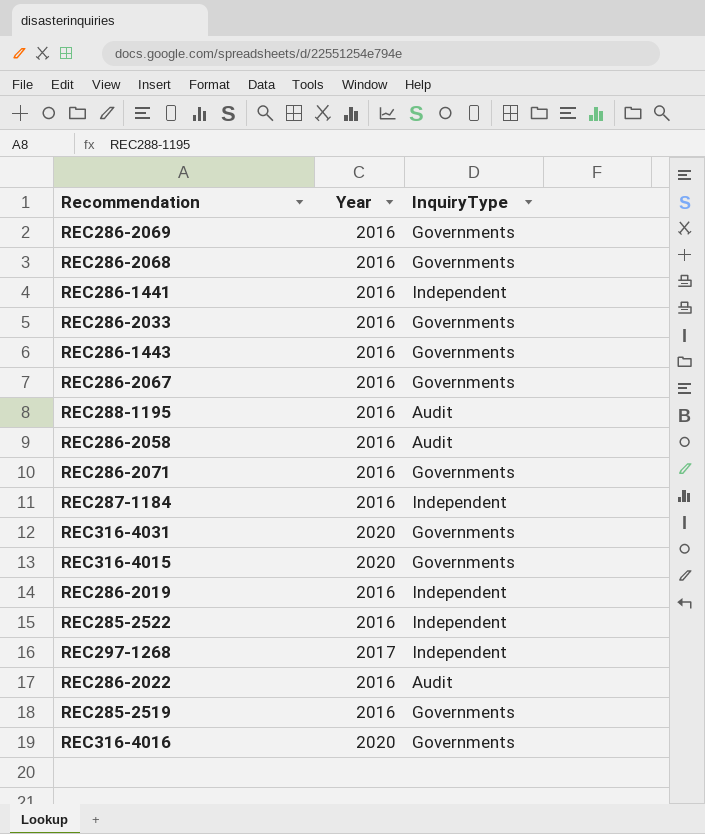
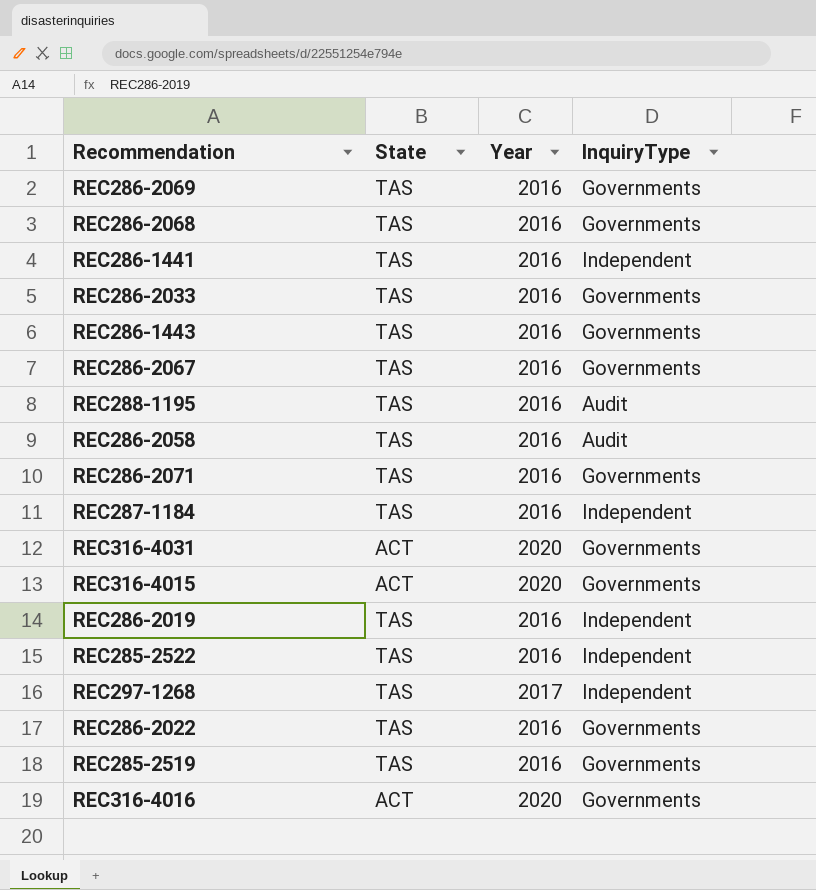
column State | position: none -> 2
REC286-2022 | InquiryType: Audit -> Governments

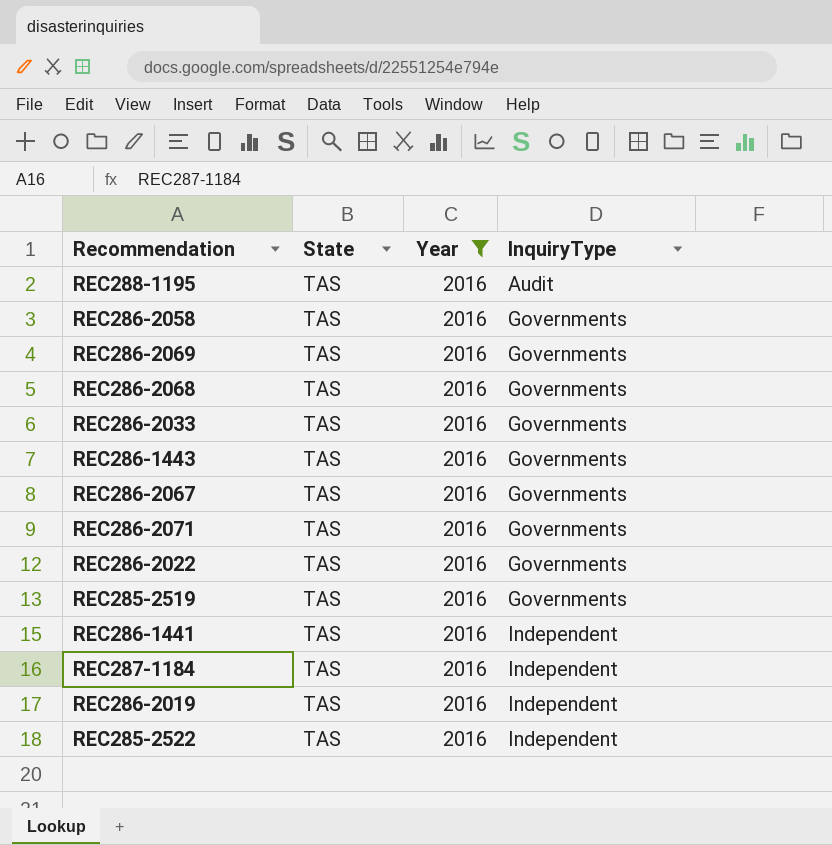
filter: none -> Year = 2016
row order: none -> InquiryType ascending
REC286-2058 | InquiryType: Audit -> Governments

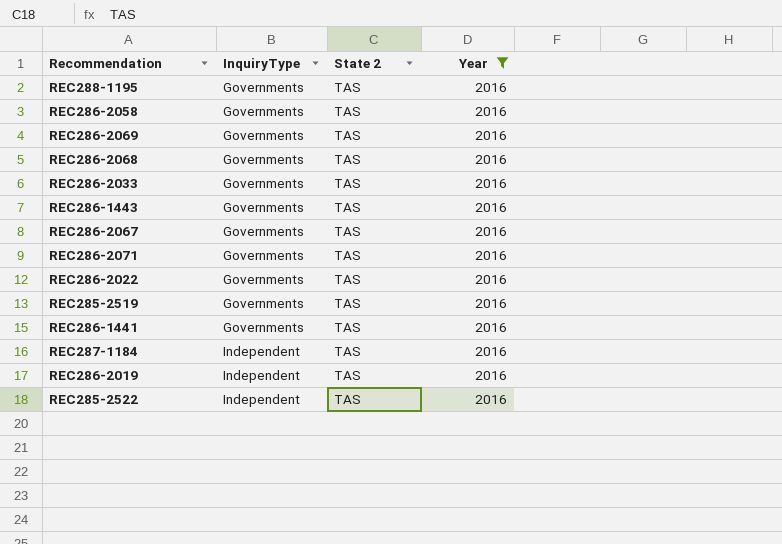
column InquiryType | position: 4 -> 2
column name: State -> State 2
REC288-1195 | InquiryType: Audit -> Governments
REC286-1441 | InquiryType: Independent -> Governments

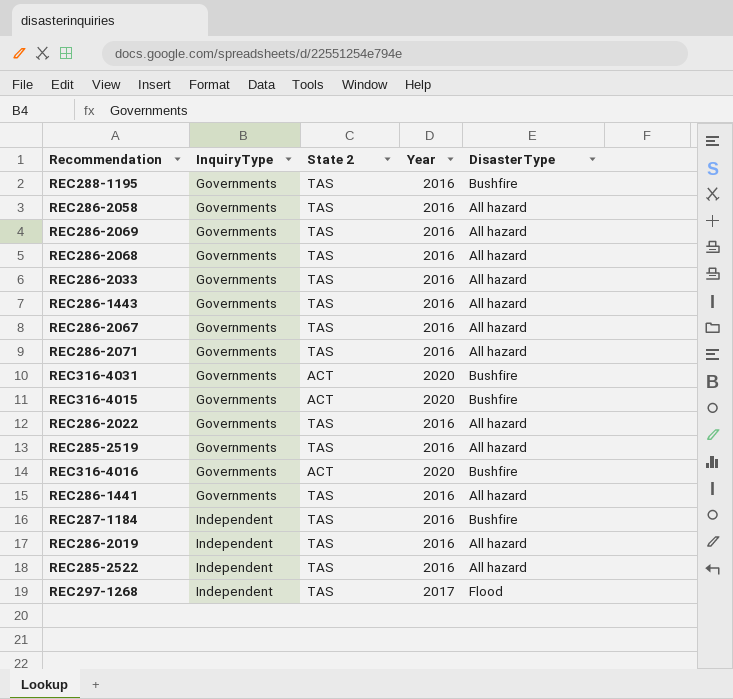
filter: Year = 2016 -> none
column DisasterType | position: none -> 5

